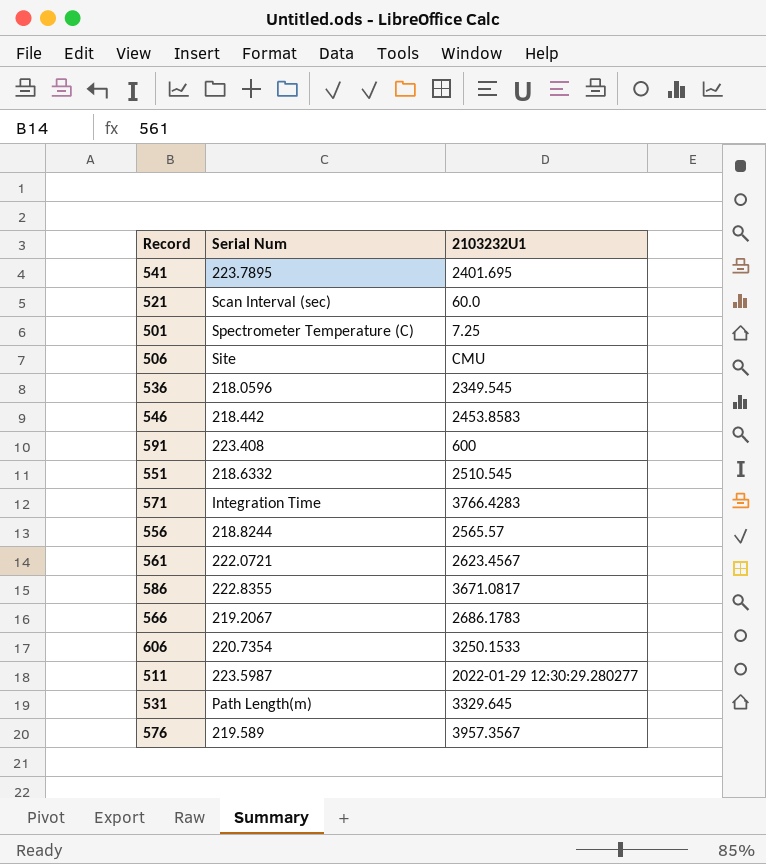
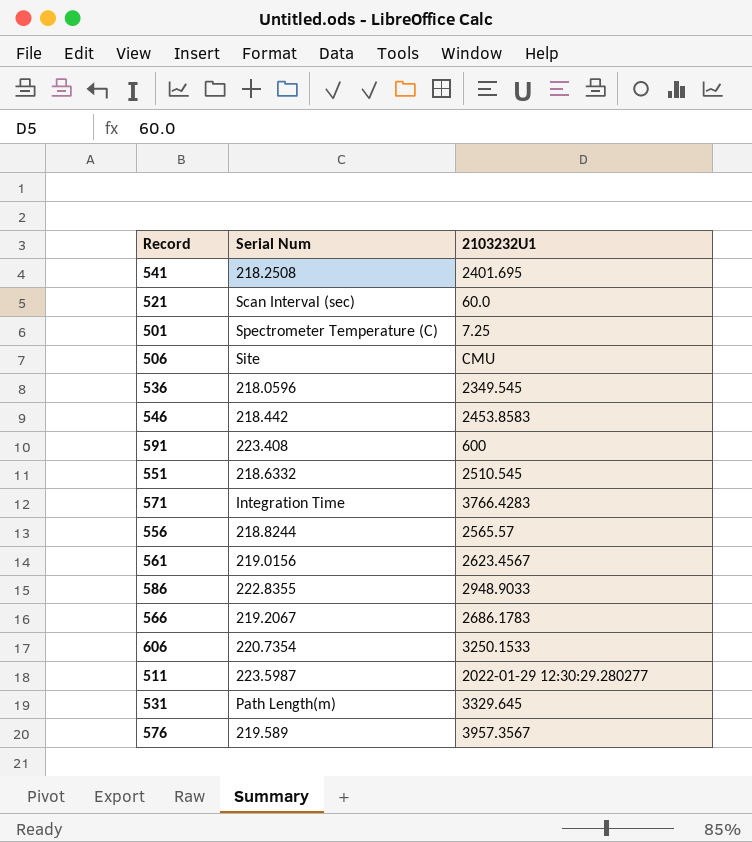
541 | Serial Num: 223.7895 -> 218.2508
561 | Serial Num: 222.0721 -> 219.0156
586 | 2103232U1: 3671.0817 -> 2948.9033

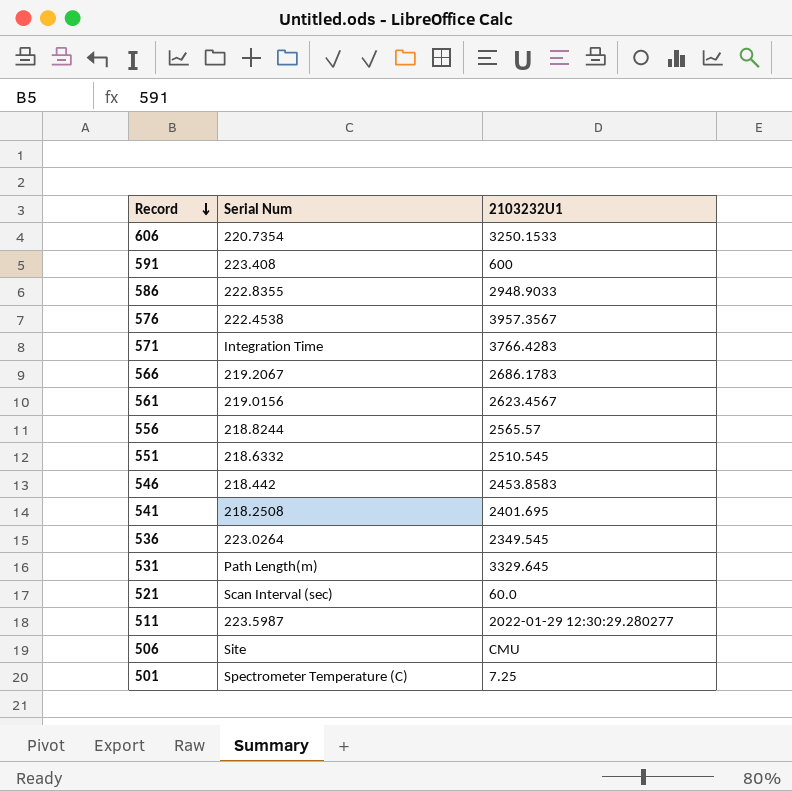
row order: none -> Record descending
576 | Serial Num: 219.589 -> 222.4538
536 | Serial Num: 218.0596 -> 223.0264

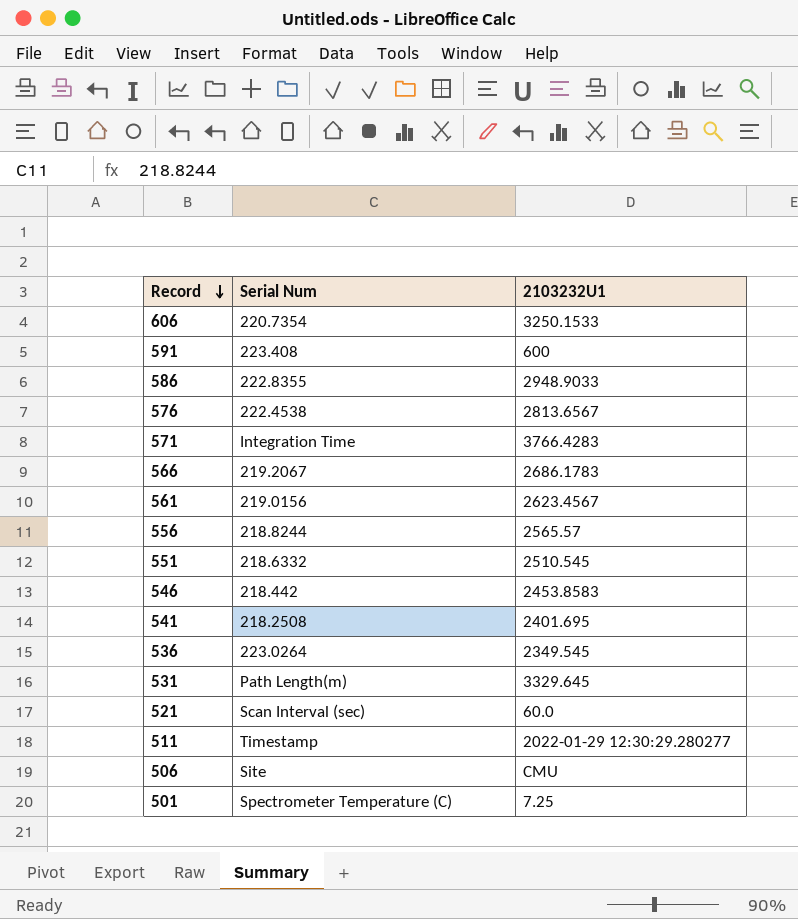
576 | 2103232U1: 3957.3567 -> 2813.6567
511 | Serial Num: 223.5987 -> Timestamp

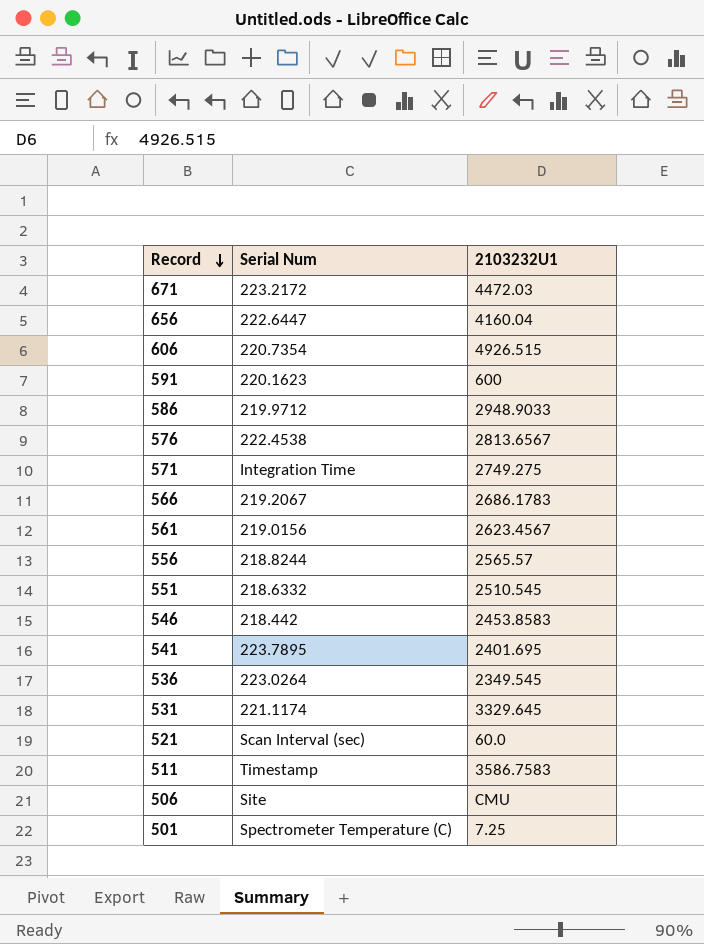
row 671: none -> 223.2172 | 4472.03
row 656: none -> 222.6447 | 4160.04
606 | 2103232U1: 3250.1533 -> 4926.515
591 | Serial Num: 223.408 -> 220.1623
586 | Serial Num: 222.8355 -> 219.9712
571 | 2103232U1: 3766.4283 -> 2749.275
541 | Serial Num: 218.2508 -> 223.7895
531 | Serial Num: Path Length(m) -> 221.1174
511 | 2103232U1: 2022-01-29 12:30:29.280277 -> 3586.7583

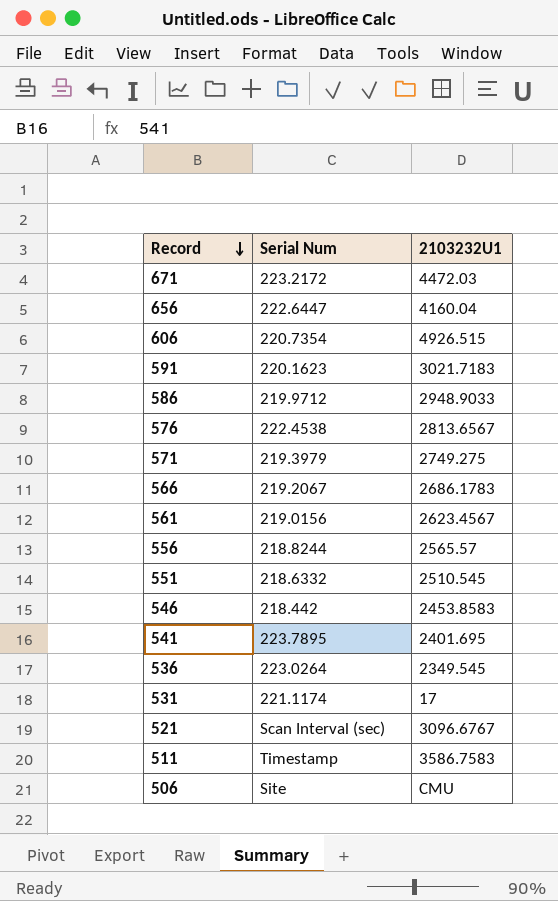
row 501: Spectrometer Temperature (C) | 7.25 -> none
591 | 2103232U1: 600 -> 3021.7183
571 | Serial Num: Integration Time -> 219.3979
531 | 2103232U1: 3329.645 -> 17
521 | 2103232U1: 60.0 -> 3096.6767

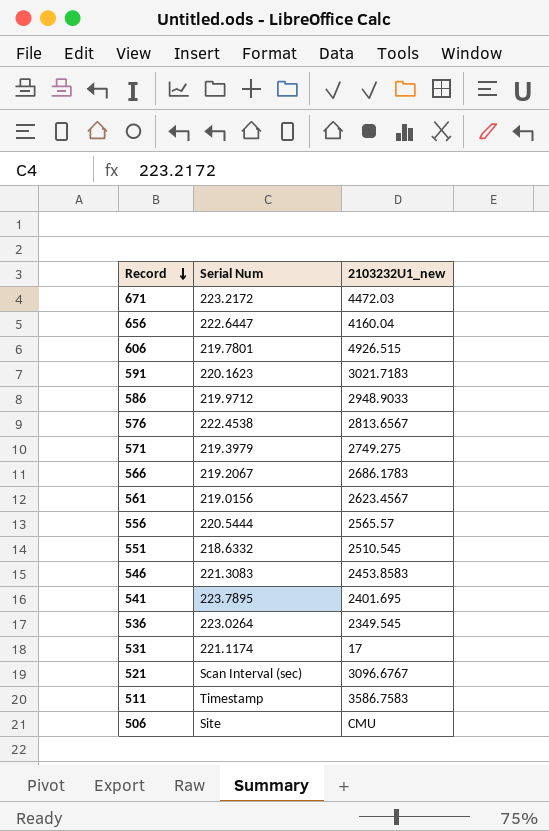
column name: 2103232U1 -> 2103232U1_new
606 | Serial Num: 220.7354 -> 219.7801
556 | Serial Num: 218.8244 -> 220.5444
546 | Serial Num: 218.442 -> 221.3083

